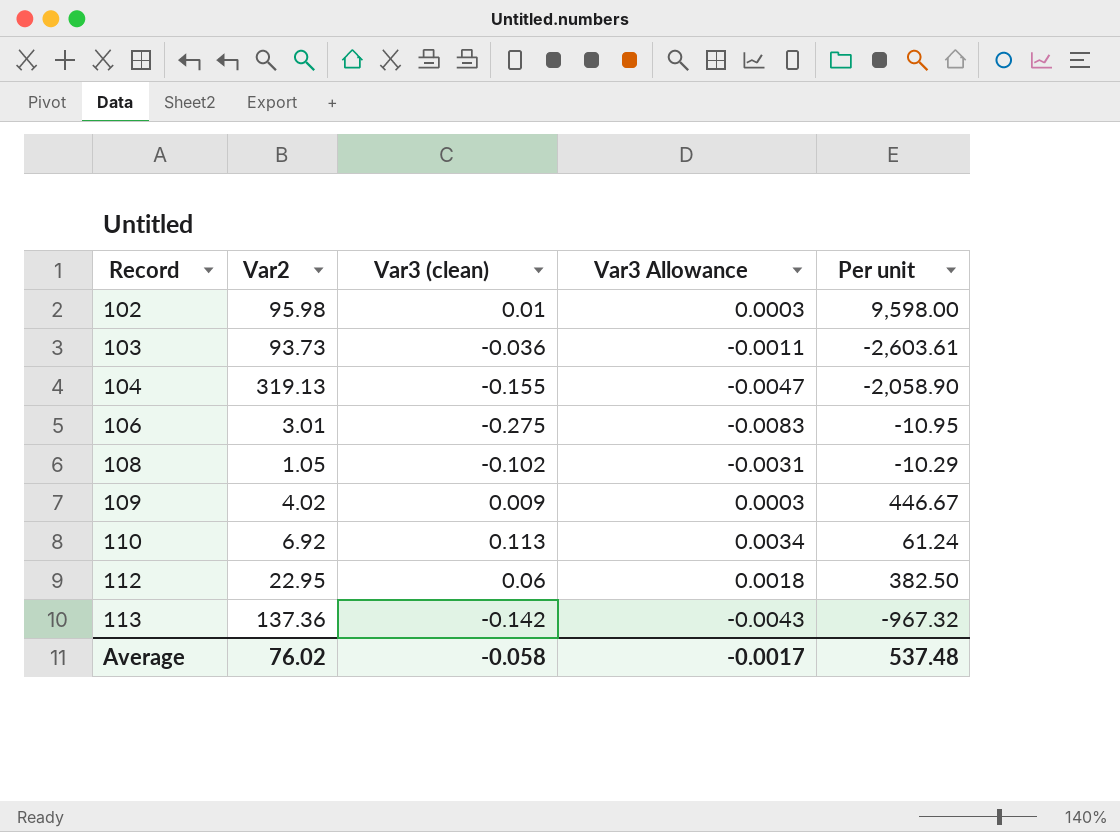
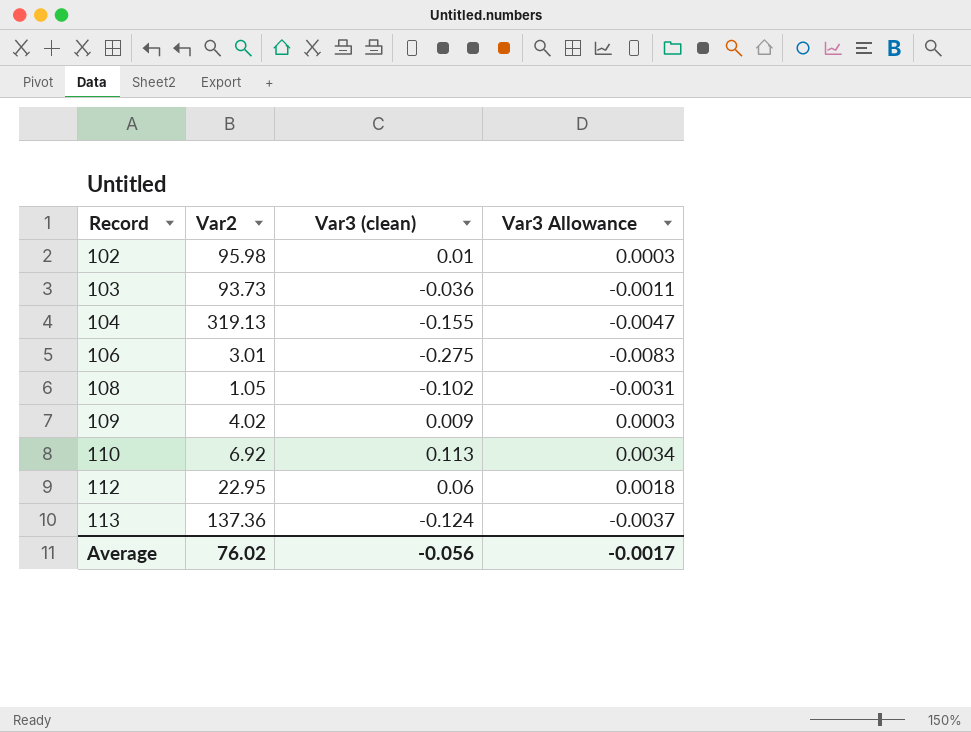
column Per unit | formula: [Var2] / [Var3 (clean)] -> none
113 | Var3 (clean): -0.142 -> -0.124
113 | Var3 Allowance: -0.0043 -> -0.0037
Average | Var3 (clean): -0.058 -> -0.056

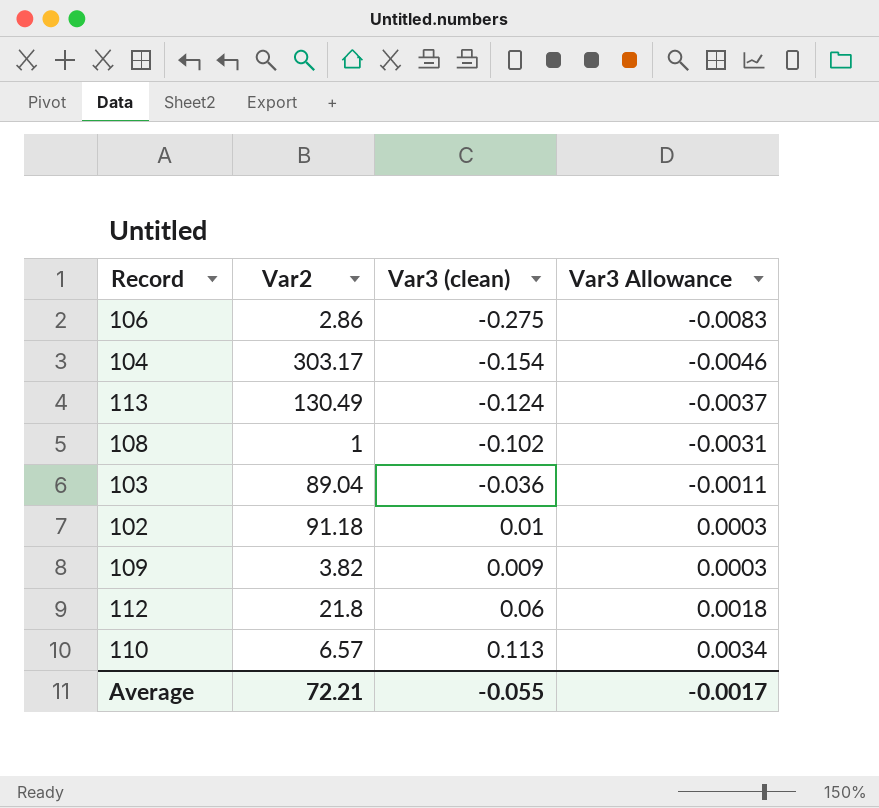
row order: Record ascending -> Var3 Allowance ascending
106 | Var2: 3.01 -> 2.86
104 | Var2: 319.13 -> 303.17
104 | Var3 (clean): -0.155 -> -0.154
104 | Var3 Allowance: -0.0047 -> -0.0046
113 | Var2: 137.36 -> 130.49
108 | Var2: 1.05 -> 1
103 | Var2: 93.73 -> 89.04
102 | Var2: 95.98 -> 91.18
109 | Var2: 4.02 -> 3.82
112 | Var2: 22.95 -> 21.8
110 | Var2: 6.92 -> 6.57
Average | Var2: 76.02 -> 72.21
Average | Var3 (clean): -0.056 -> -0.055

